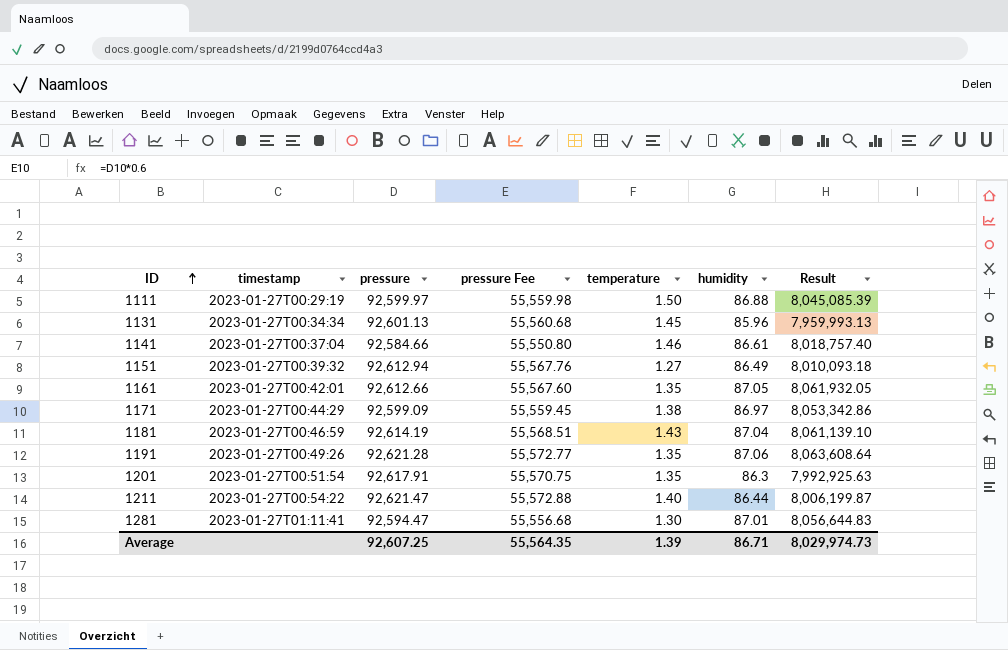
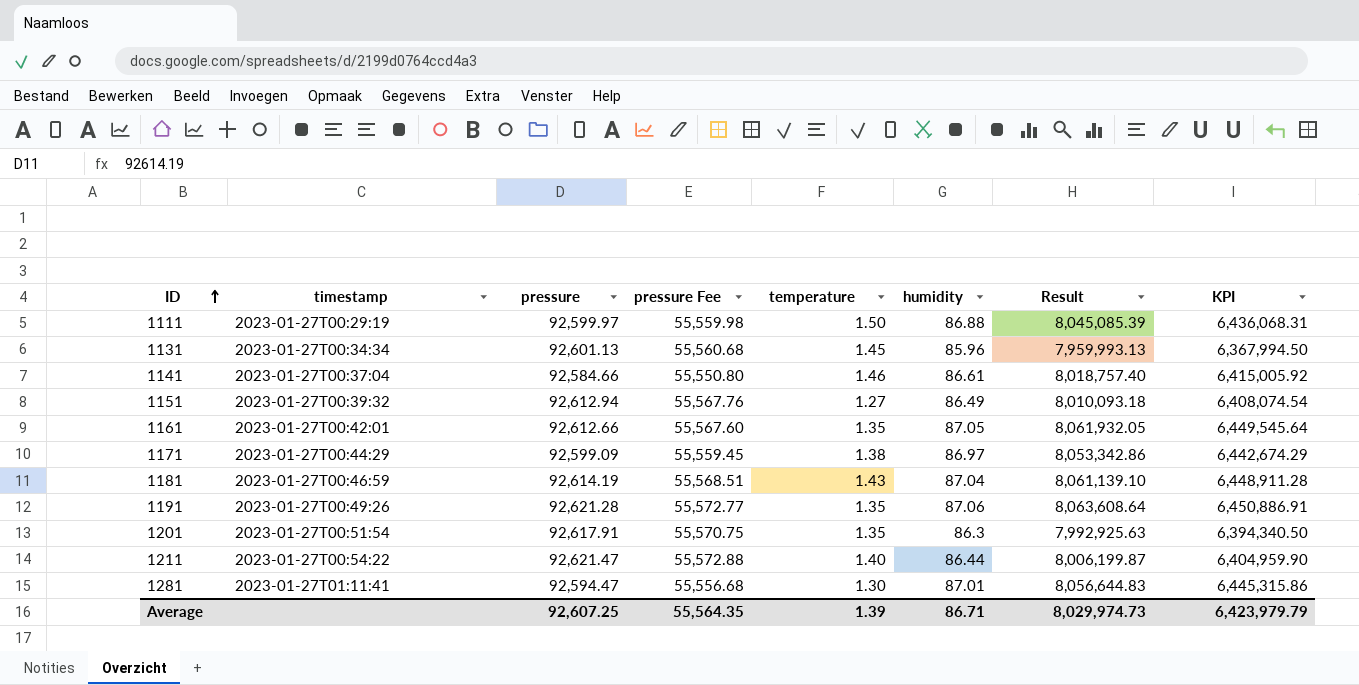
column KPI | formula: none -> [Result] * 0.8

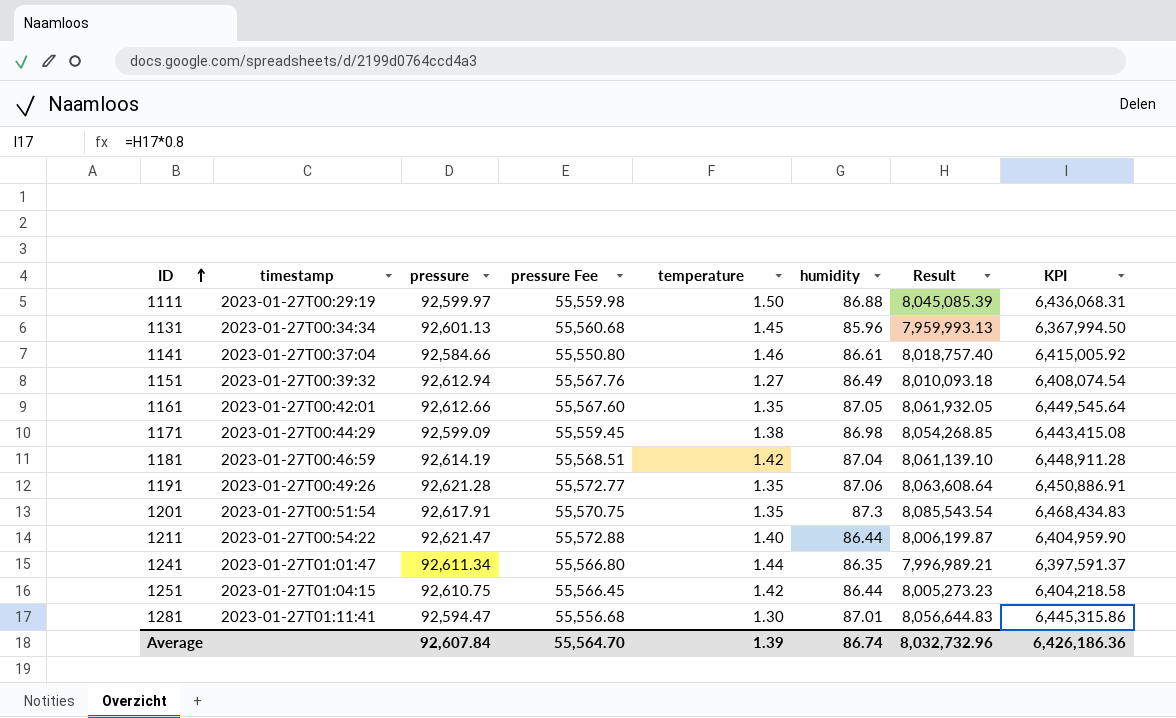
1171 | humidity: 86.97 -> 86.98
1171 | Result: 8,053,342.86 -> 8,054,268.85
1171 | KPI: 6,442,674.29 -> 6,443,415.08
1181 | temperature: 1.43 -> 1.42
1201 | humidity: 86.3 -> 87.3
1201 | Result: 7,992,925.63 -> 8,085,543.54
1201 | KPI: 6,394,340.50 -> 6,468,434.83
row 1241: none -> 2023-01-27T01:01:47 | 92,611.34 | 55,566.80 | 1.44 | 86.35 | 7,996,989.21 | 6,397,591.37
row 1251: none -> 2023-01-27T01:04:15 | 92,610.75 | 55,566.45 | 1.42 | 86.44 | 8,005,273.23 | 6,404,218.58
Average | pressure: 92,607.25 -> 92,607.84
Average | pressure Fee: 55,564.35 -> 55,564.70
Average | humidity: 86.71 -> 86.74
Average | Result: 8,029,974.73 -> 8,032,732.96
Average | KPI: 6,423,979.79 -> 6,426,186.36

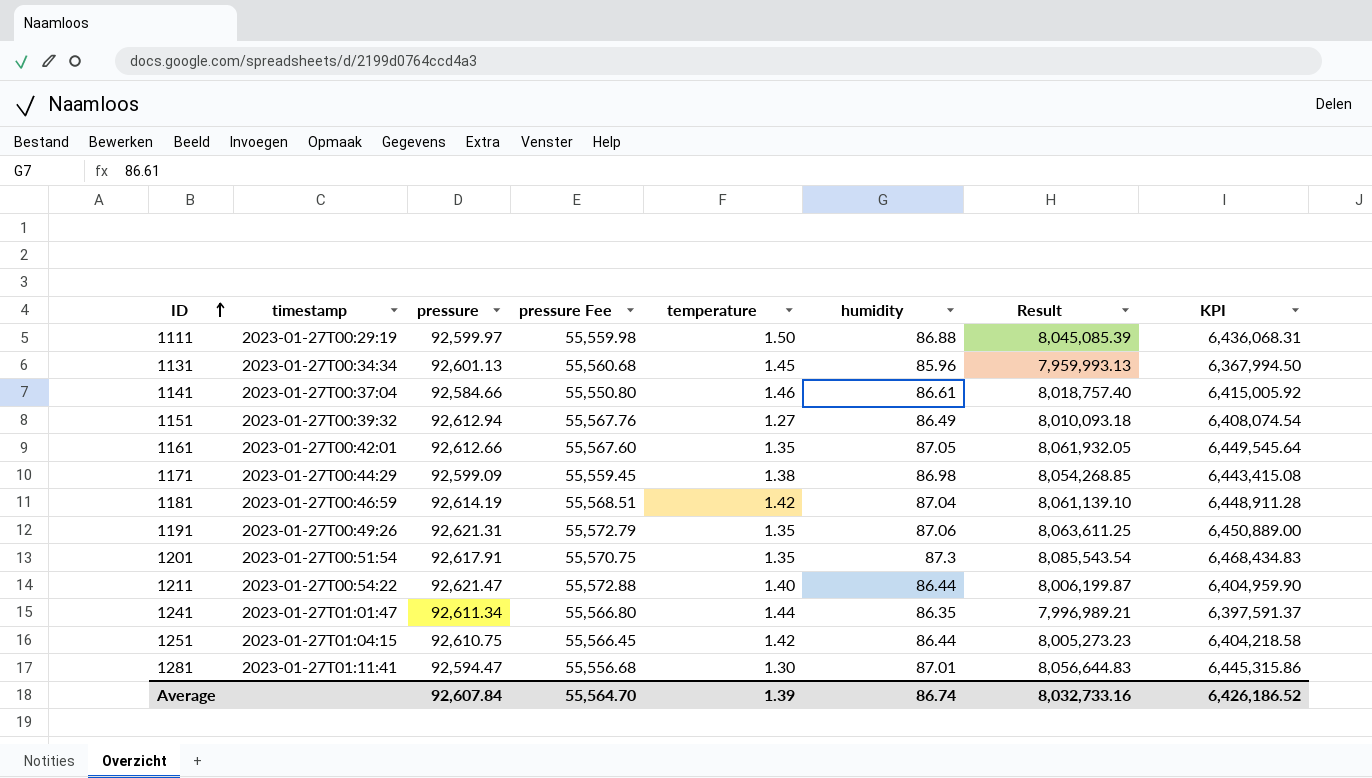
1191 | pressure: 92,621.28 -> 92,621.31
1191 | pressure Fee: 55,572.77 -> 55,572.79
1191 | Result: 8,063,608.64 -> 8,063,611.25
1191 | KPI: 6,450,886.91 -> 6,450,889.00
Average | Result: 8,032,732.96 -> 8,032,733.16
Average | KPI: 6,426,186.36 -> 6,426,186.52

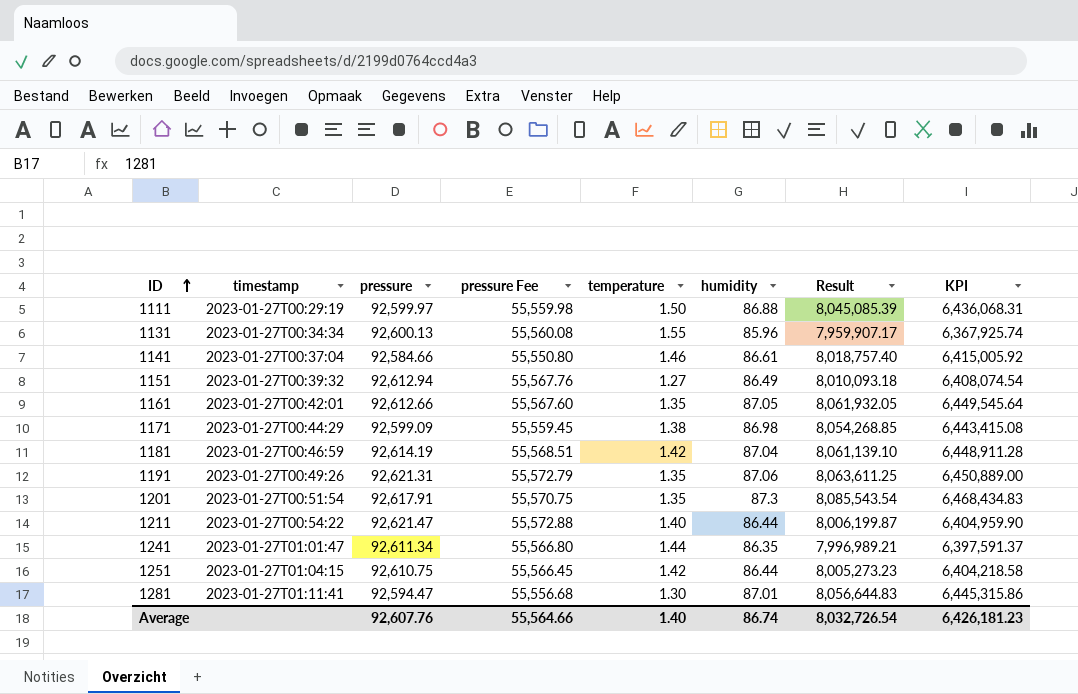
1131 | pressure: 92,601.13 -> 92,600.13
1131 | pressure Fee: 55,560.68 -> 55,560.08
1131 | temperature: 1.45 -> 1.55
1131 | Result: 7,959,993.13 -> 7,959,907.17
1131 | KPI: 6,367,994.50 -> 6,367,925.74
Average | pressure: 92,607.84 -> 92,607.76
Average | pressure Fee: 55,564.70 -> 55,564.66
Average | temperature: 1.39 -> 1.40
Average | Result: 8,032,733.16 -> 8,032,726.54
Average | KPI: 6,426,186.52 -> 6,426,181.23

